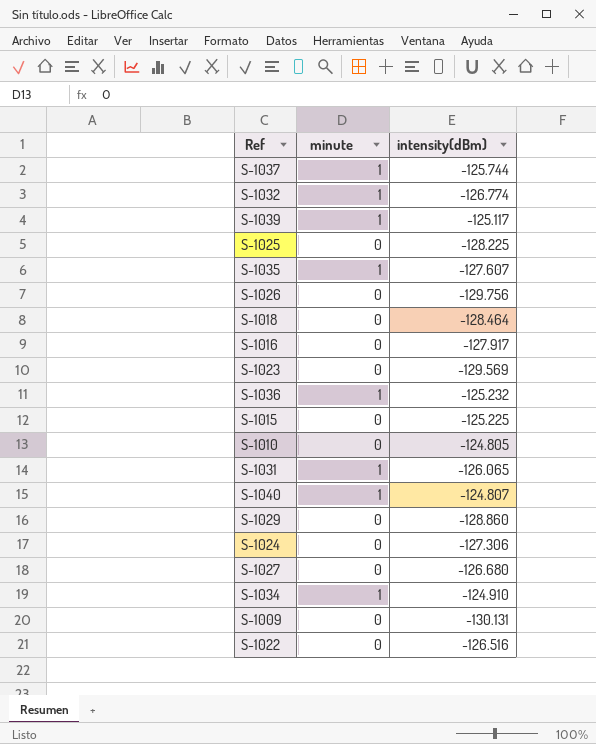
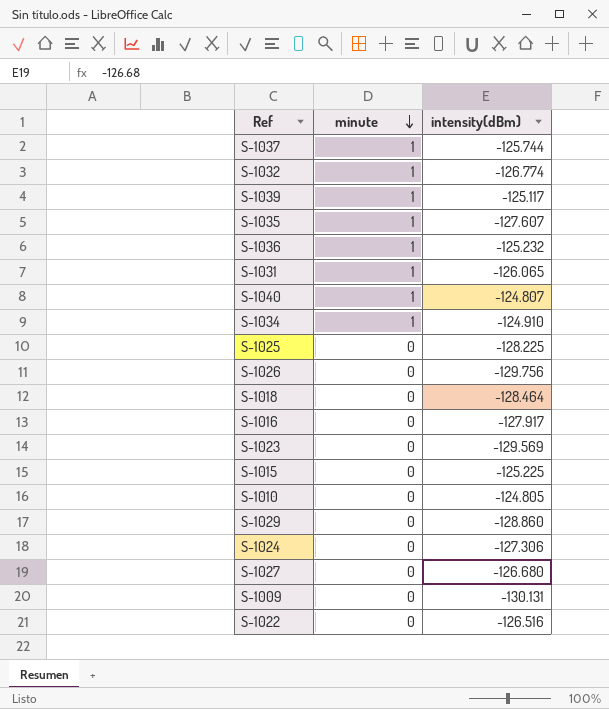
row order: none -> minute descending

